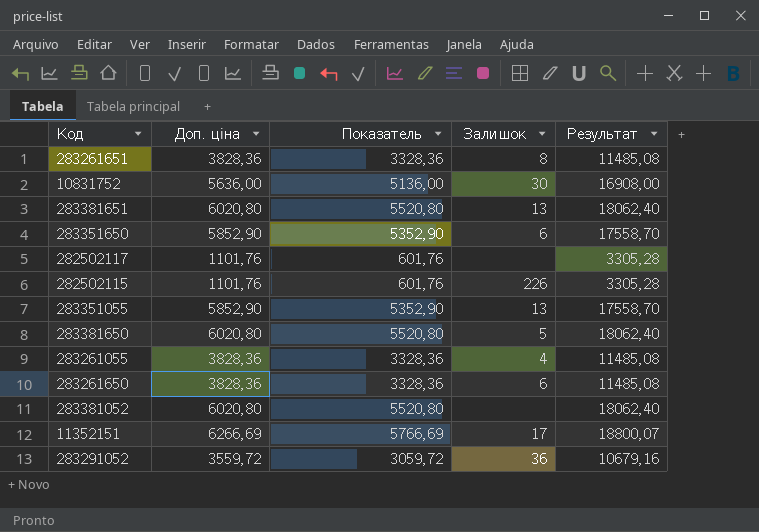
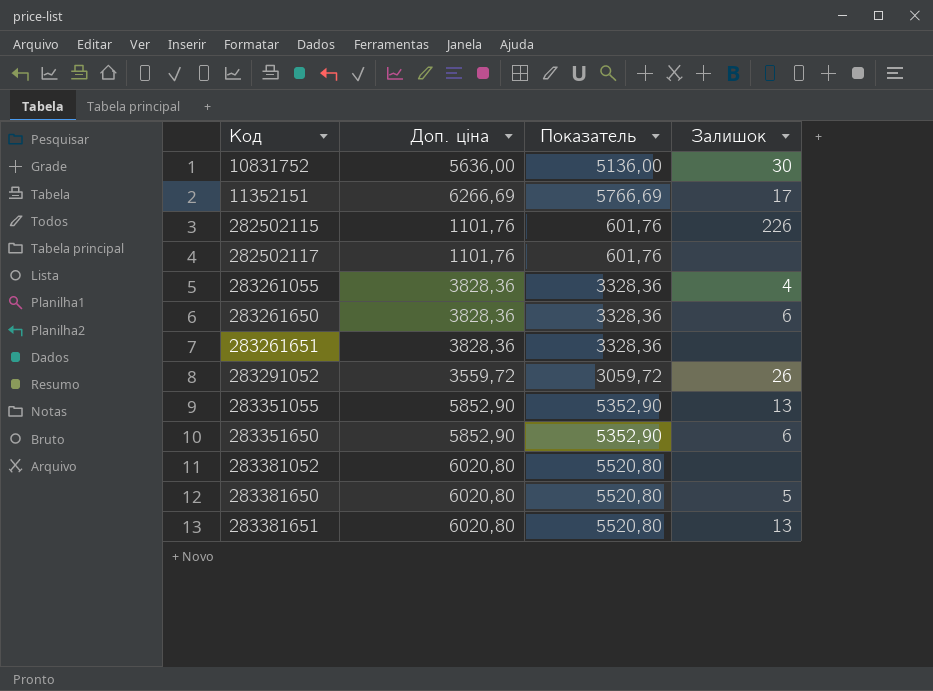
row order: none -> Код ascending
column Результат | formula: [Доп. ціна] * 3 -> none
283261651 | Залишок: 8 -> none
283291052 | Залишок: 36 -> 26

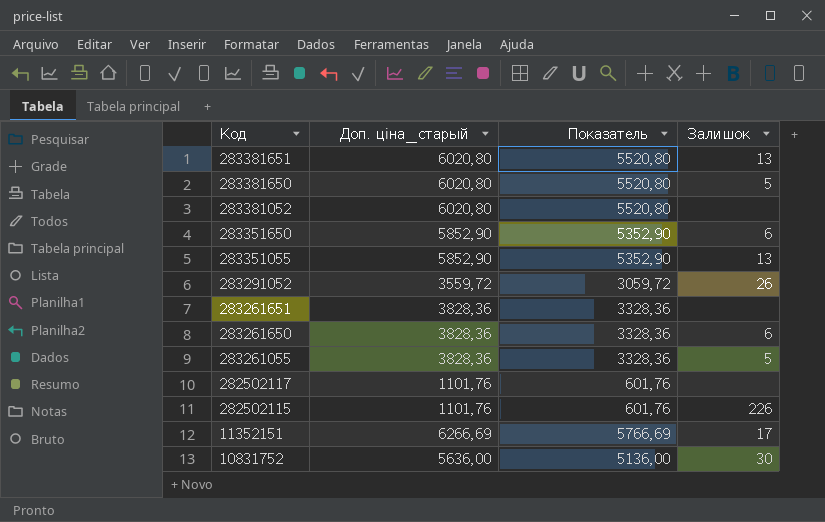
row order: Код ascending -> Код descending
column name: Доп. ціна -> Доп. ціна_старый
283261055 | Залишок: 4 -> 5

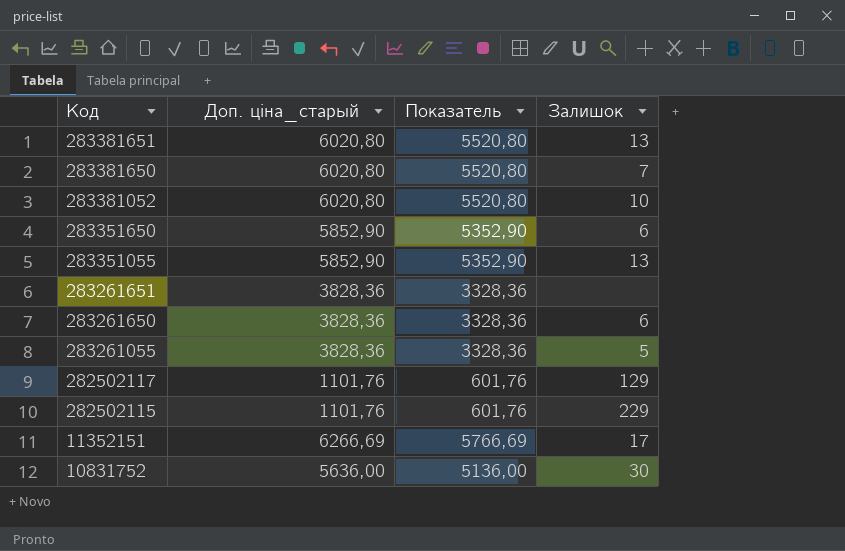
row 283291052: 3559,72 | 3059,72 | 26 -> none
283381650 | Залишок: 5 -> 7
283381052 | Залишок: none -> 10
282502117 | Залишок: none -> 129
282502115 | Залишок: 226 -> 229

